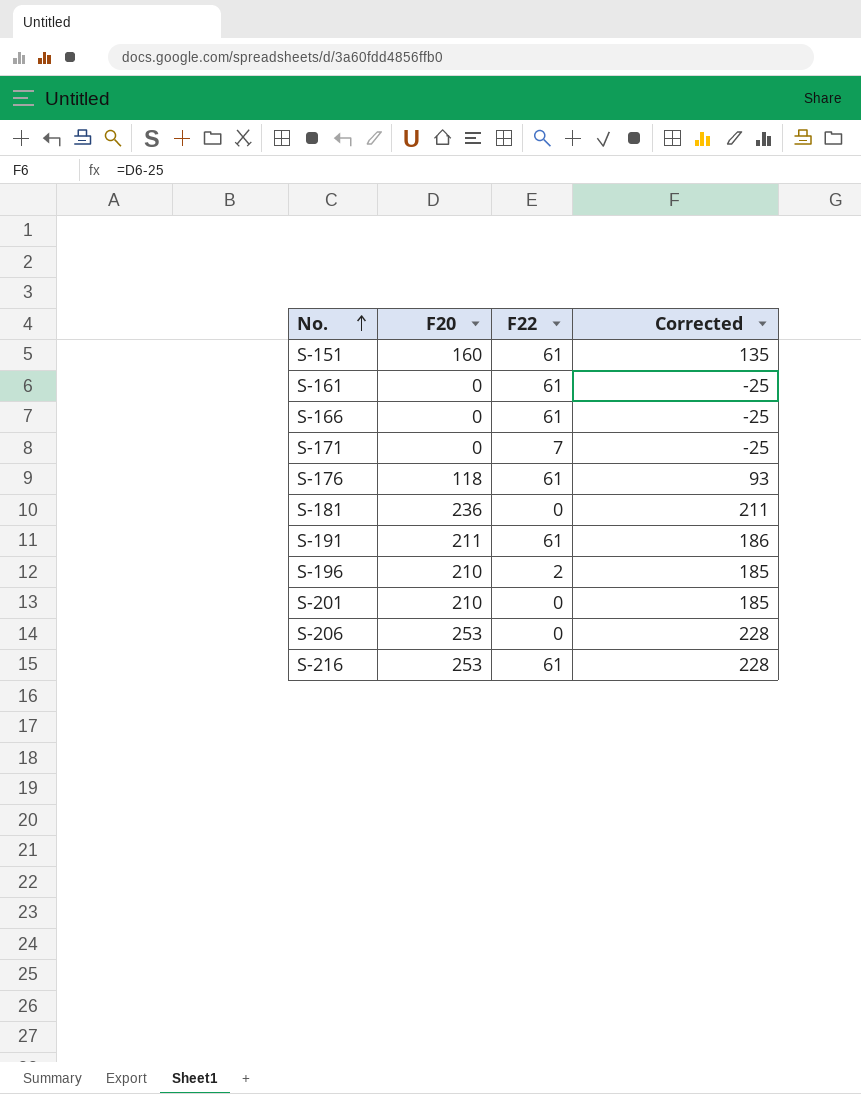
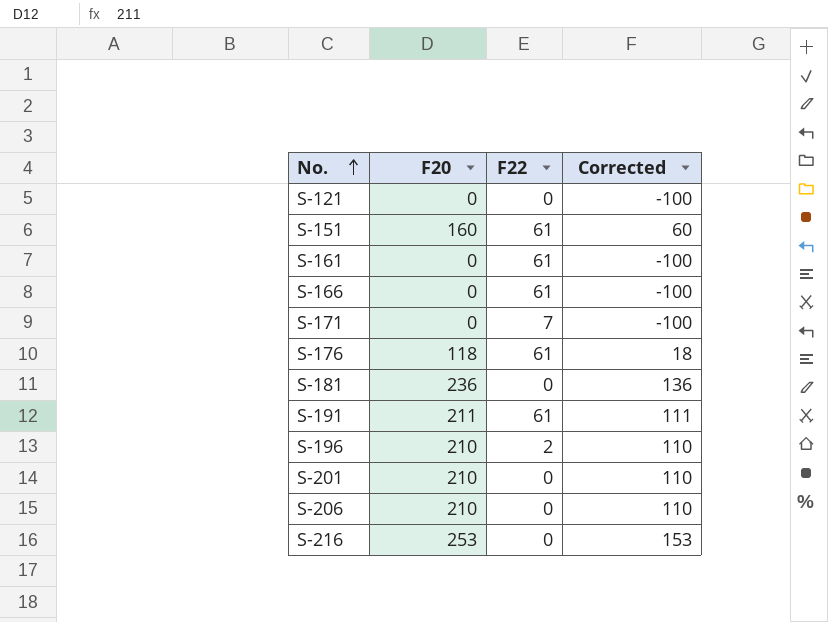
column Corrected | formula: [F20] - 25 -> [F20] - 100
row S-121: none -> 0 | 0 | -100
S-206 | F20: 253 -> 210
S-216 | F22: 61 -> 0

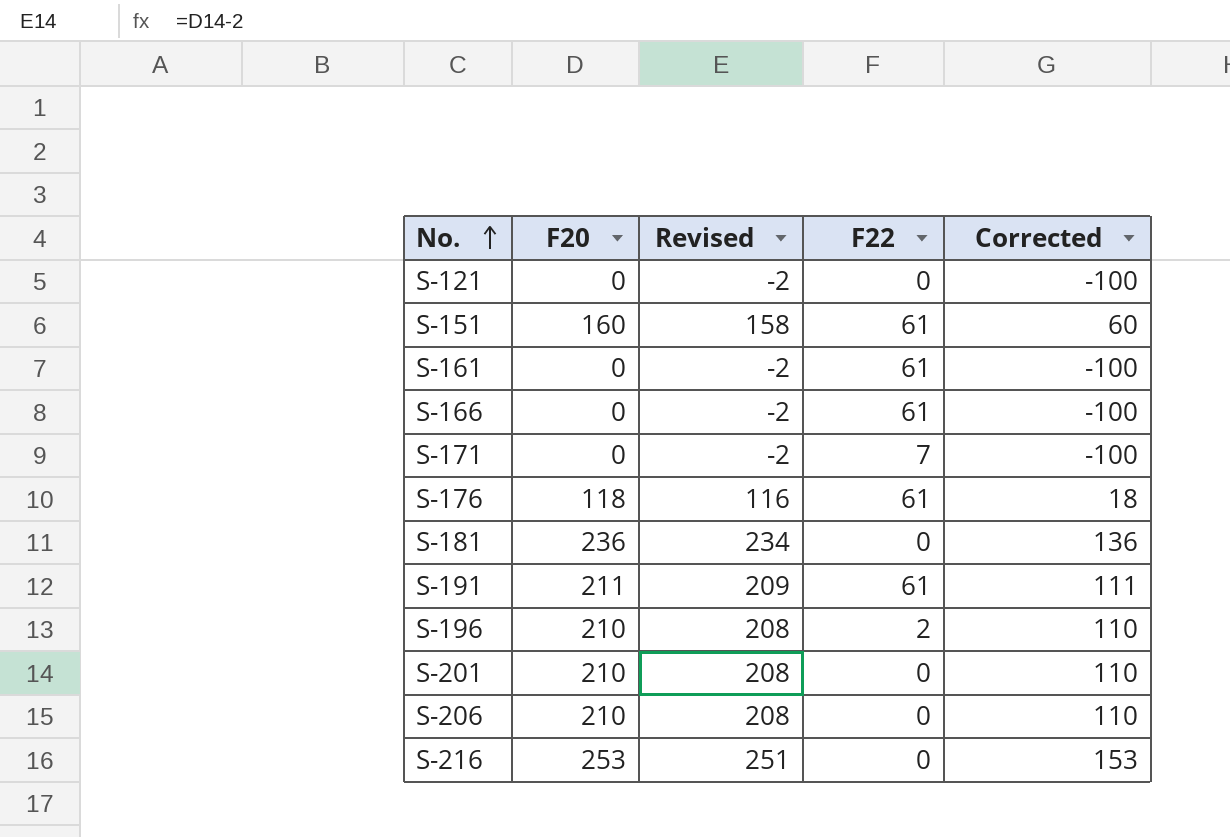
column Revised | formula: none -> [F20] - 2

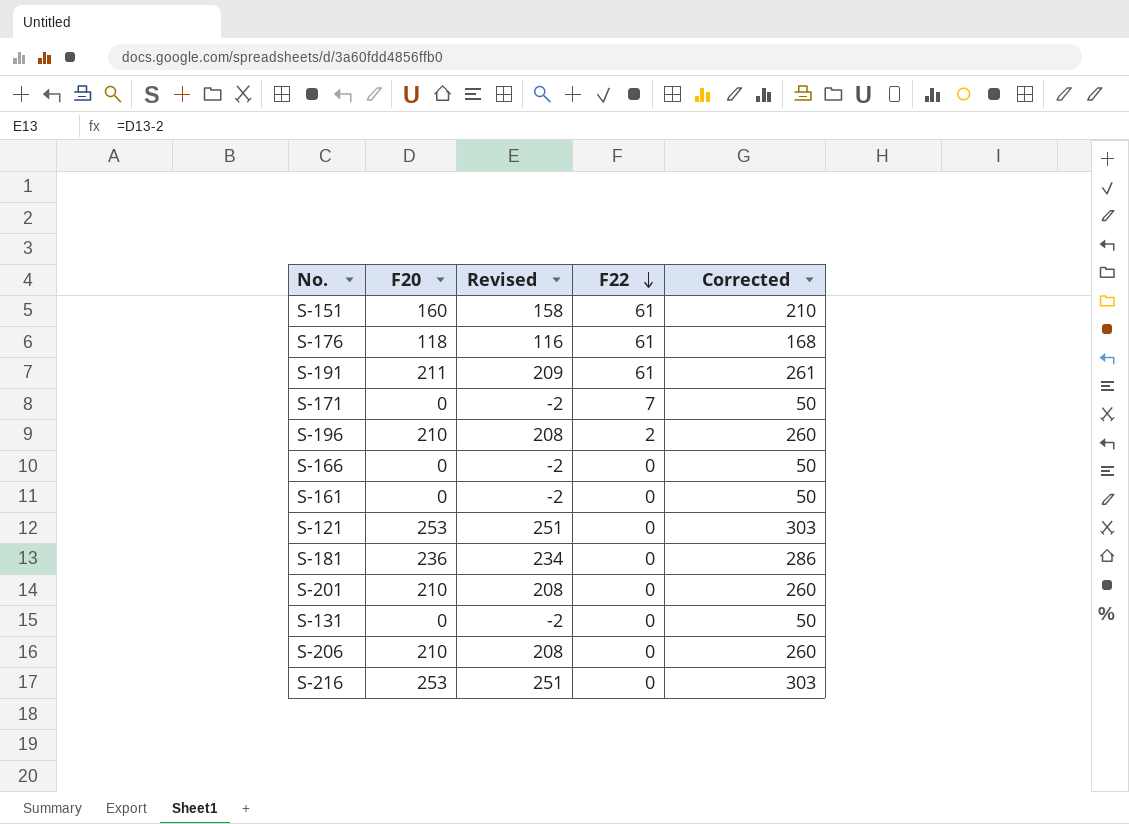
row order: No. ascending -> F22 descending
column Corrected | formula: [F20] - 100 -> [F20] + 50
S-166 | F22: 61 -> 0
S-161 | F22: 61 -> 0
S-121 | F20: 0 -> 253
S-121 | Revised: -2 -> 251
row S-131: none -> 0 | -2 | 0 | 50

